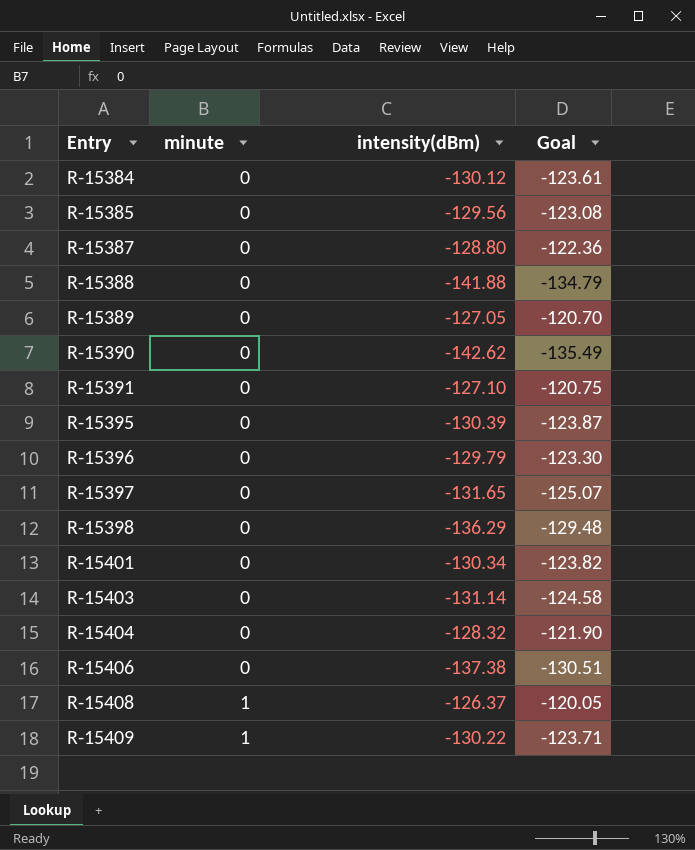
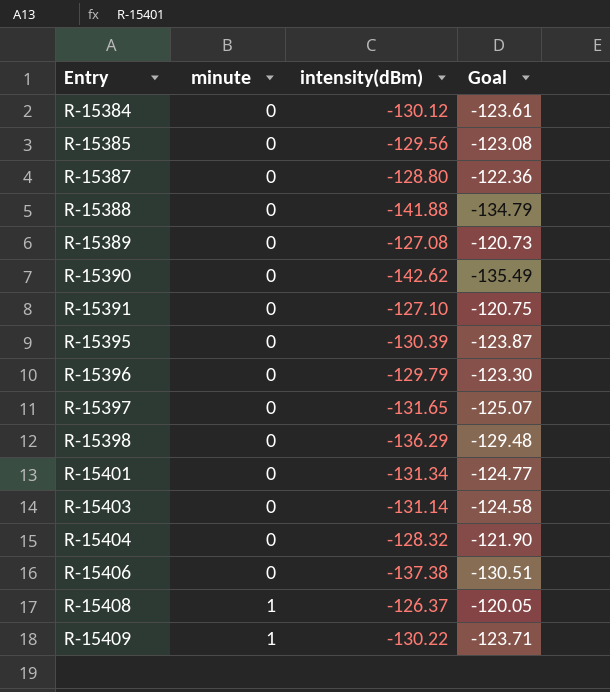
R-15389 | intensity(dBm): -127.05 -> -127.08
R-15389 | Goal: -120.70 -> -120.73
R-15401 | intensity(dBm): -130.34 -> -131.34
R-15401 | Goal: -123.82 -> -124.77

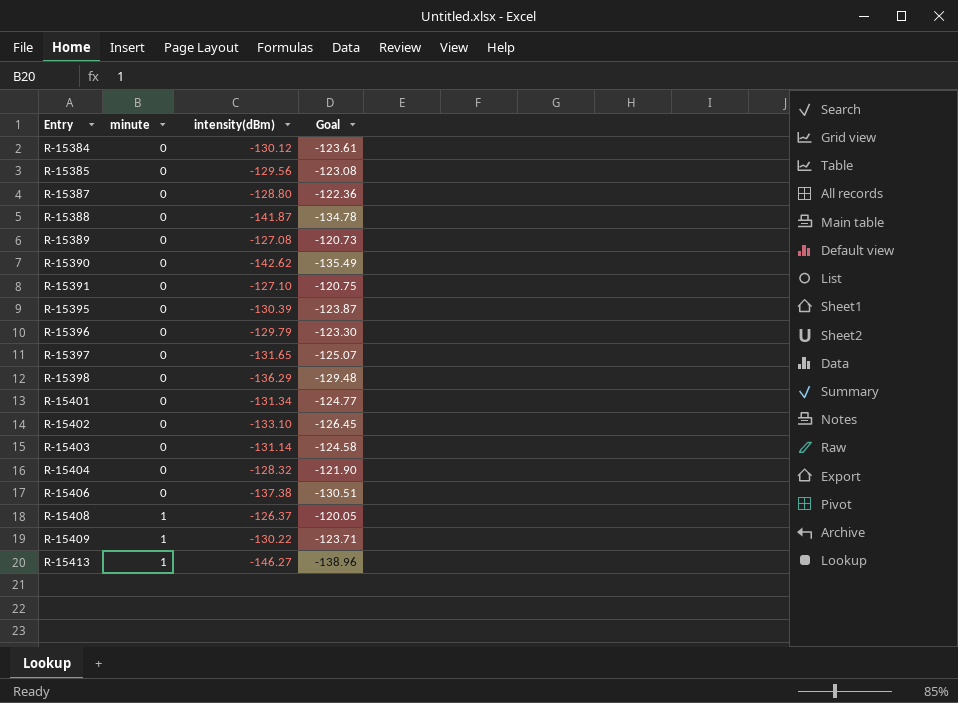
R-15388 | intensity(dBm): -141.88 -> -141.87
R-15388 | Goal: -134.79 -> -134.78
row R-15402: none -> 0 | -133.10 | -126.45
row R-15413: none -> 1 | -146.27 | -138.96

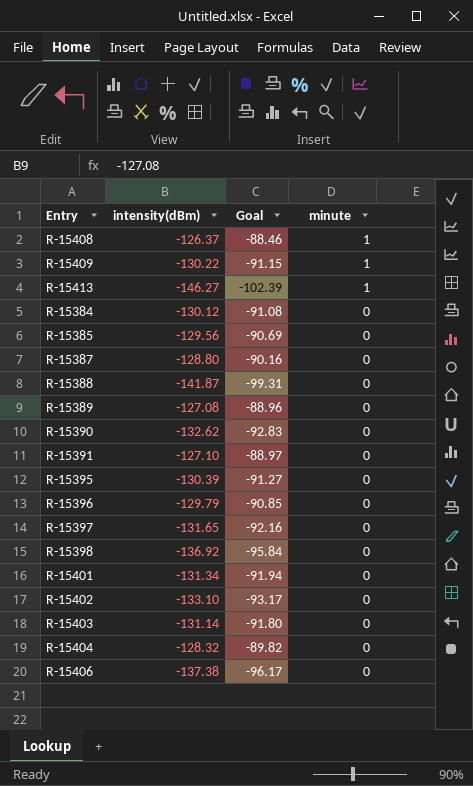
row order: Entry ascending -> minute descending
column Goal | formula: [intensity(dBm)] * 0.95 -> [intensity(dBm)] * 0.7
column minute | position: 2 -> 4
R-15390 | intensity(dBm): -142.62 -> -132.62
R-15398 | intensity(dBm): -136.29 -> -136.92

